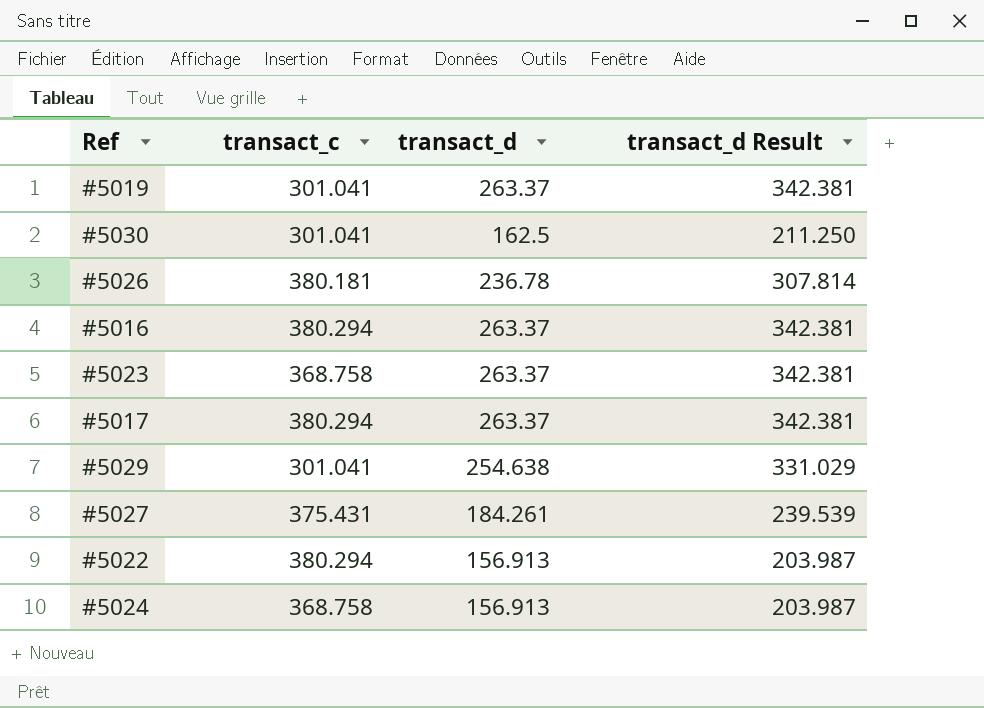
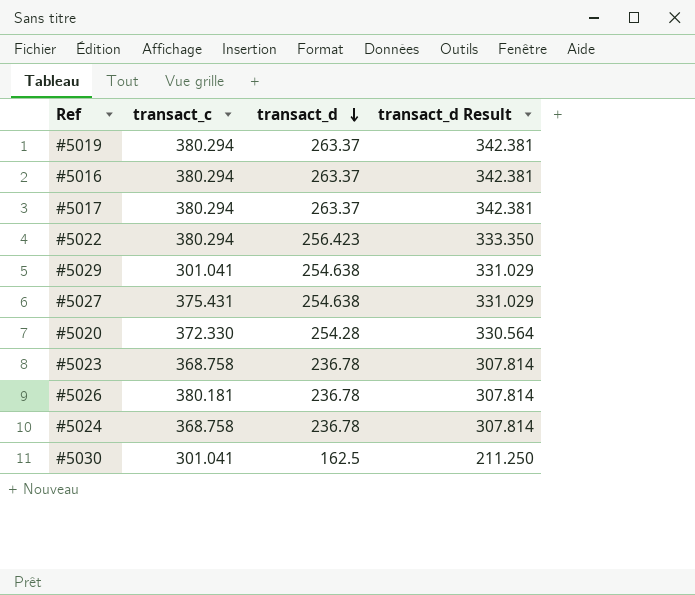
row order: none -> transact_d descending
#5019 | transact_c: 301.041 -> 380.294
#5022 | transact_d: 156.913 -> 256.423
#5022 | transact_d Result: 203.987 -> 333.350
#5027 | transact_d: 184.261 -> 254.638
#5027 | transact_d Result: 239.539 -> 331.029
row #5020: none -> 372.330 | 254.28 | 330.564
#5023 | transact_d: 263.37 -> 236.78
#5023 | transact_d Result: 342.381 -> 307.814
#5024 | transact_d: 156.913 -> 236.78
#5024 | transact_d Result: 203.987 -> 307.814

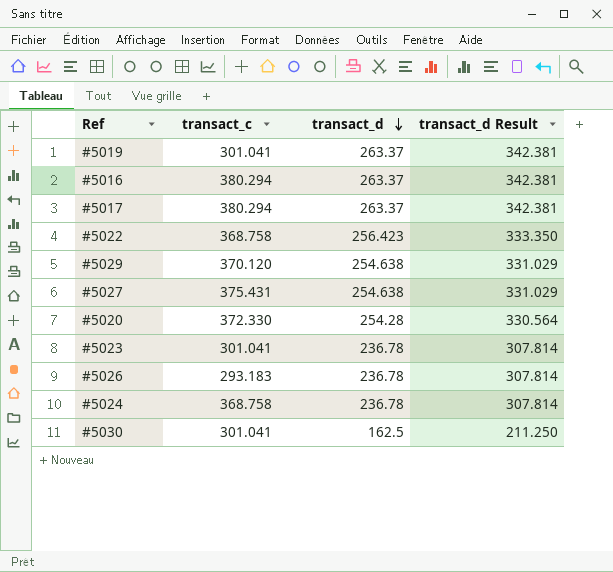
#5019 | transact_c: 380.294 -> 301.041
#5022 | transact_c: 380.294 -> 368.758
#5029 | transact_c: 301.041 -> 370.120
#5023 | transact_c: 368.758 -> 301.041
#5026 | transact_c: 380.181 -> 293.183

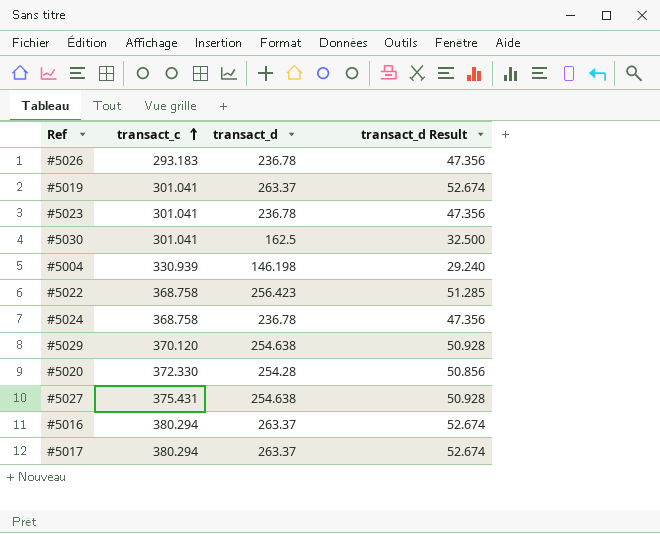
row order: transact_d descending -> transact_c ascending
column transact_d Result | formula: [transact_d] * 1.3 -> [transact_d] * 0.2
row #5004: none -> 330.939 | 146.198 | 29.240

